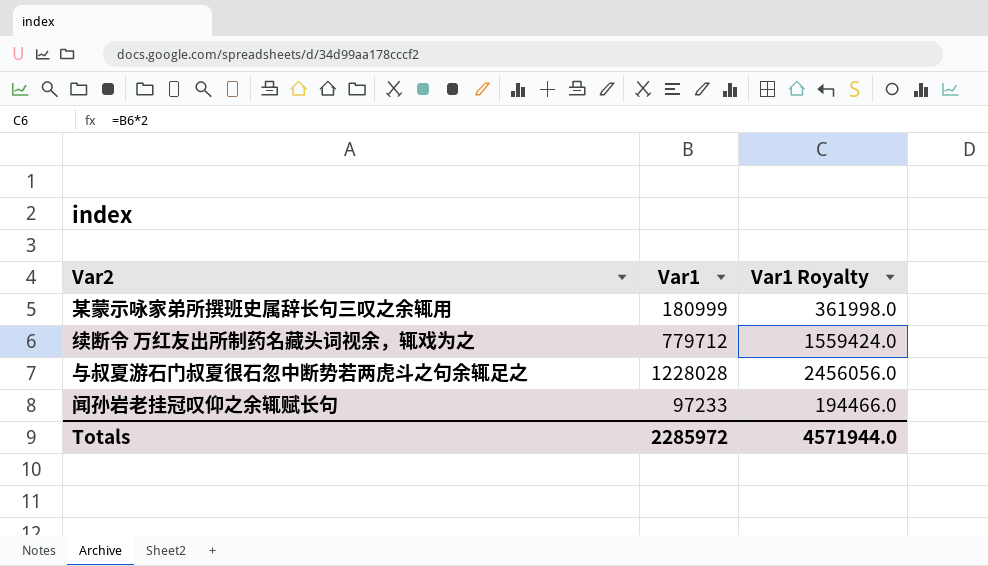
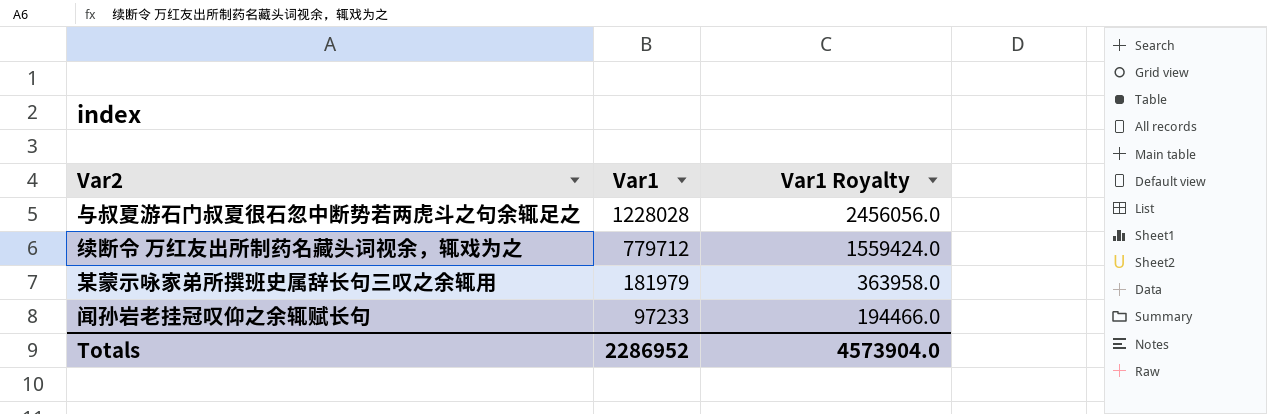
row order: none -> Var1 descending
某蒙示咏家弟所撰班史属辞长句三叹之余辄用 | Var1: 180999 -> 181979
某蒙示咏家弟所撰班史属辞长句三叹之余辄用 | Var1 Royalty: 361998.0 -> 363958.0
Totals | Var1: 2285972 -> 2286952
Totals | Var1 Royalty: 4571944.0 -> 4573904.0

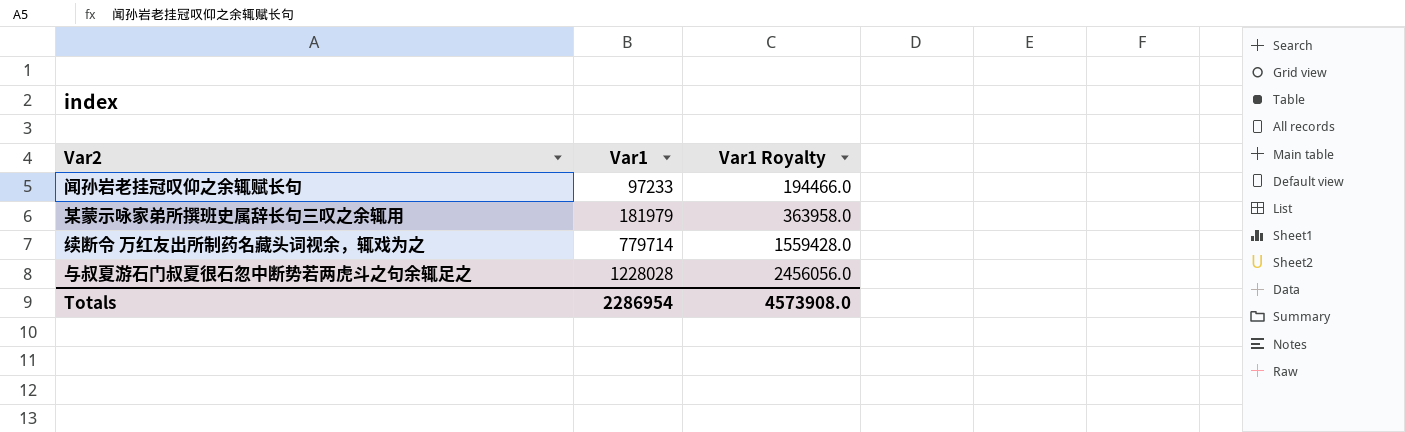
row order: Var1 descending -> Var1 ascending
续断令 万红友出所制药名藏头词视余，辄戏为之 | Var1: 779712 -> 779714
续断令 万红友出所制药名藏头词视余，辄戏为之 | Var1 Royalty: 1559424.0 -> 1559428.0
Totals | Var1: 2286952 -> 2286954
Totals | Var1 Royalty: 4573904.0 -> 4573908.0

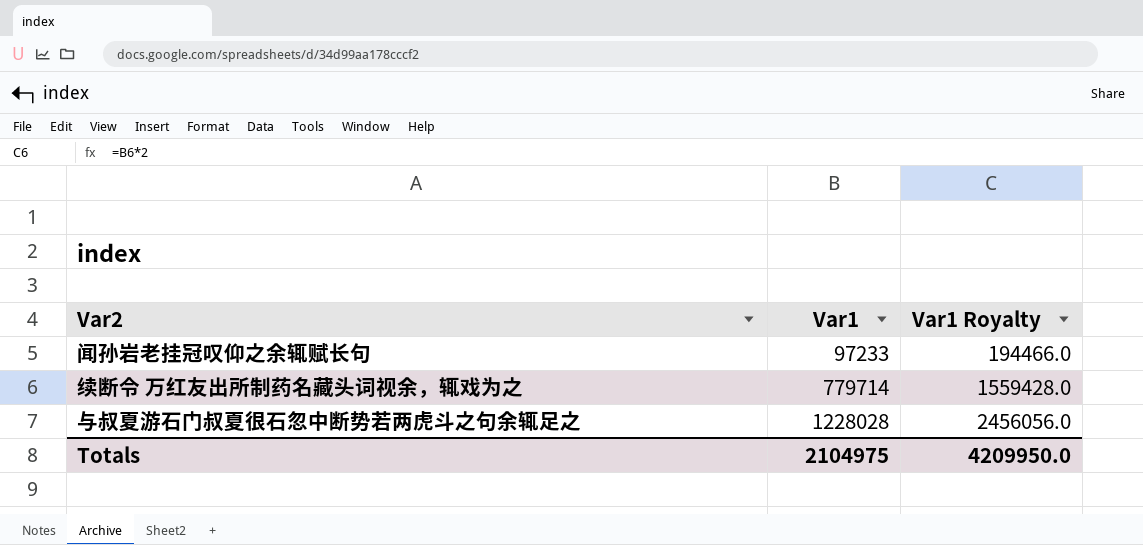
row 某蒙示咏家弟所撰班史属辞长句三叹之余辄用: 181979 | 363958.0 -> none
Totals | Var1: 2286954 -> 2104975
Totals | Var1 Royalty: 4573908.0 -> 4209950.0

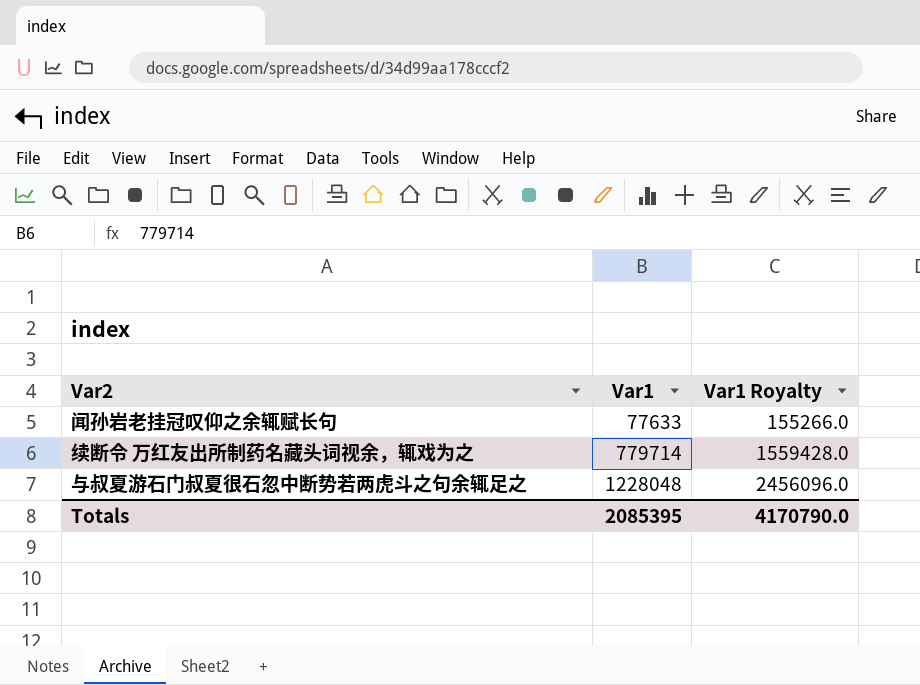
闻孙岩老挂冠叹仰之余辄赋长句 | Var1: 97233 -> 77633
闻孙岩老挂冠叹仰之余辄赋长句 | Var1 Royalty: 194466.0 -> 155266.0
与叔夏游石门叔夏很石忽中断势若两虎斗之句余辄足之 | Var1: 1228028 -> 1228048
与叔夏游石门叔夏很石忽中断势若两虎斗之句余辄足之 | Var1 Royalty: 2456056.0 -> 2456096.0
Totals | Var1: 2104975 -> 2085395
Totals | Var1 Royalty: 4209950.0 -> 4170790.0

